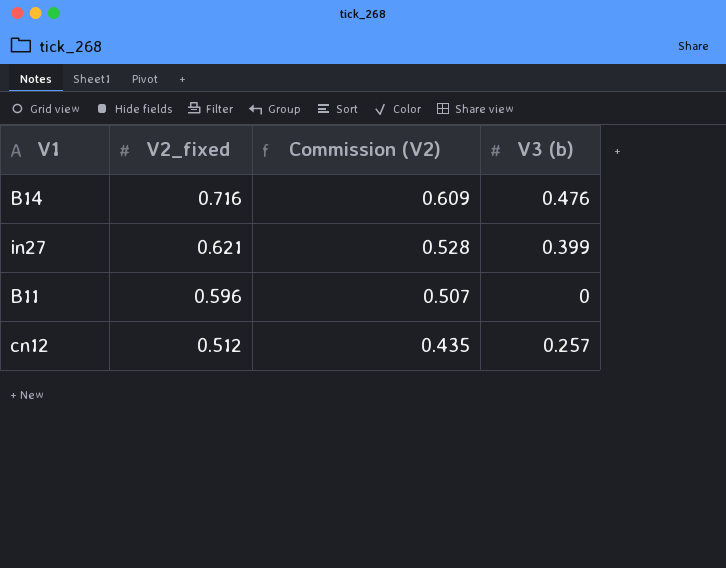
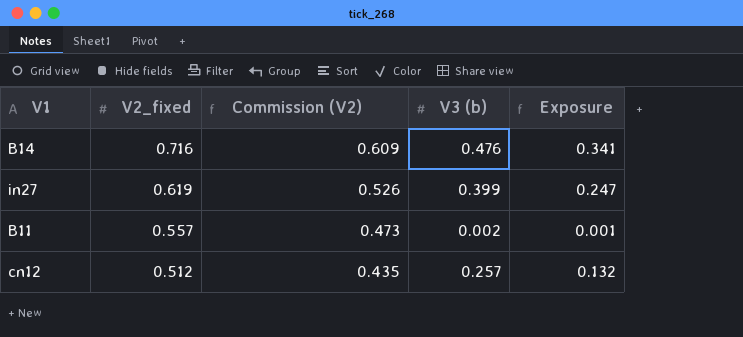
column Exposure | formula: none -> [V2_fixed] * [V3 (b)]
in27 | V2_fixed: 0.621 -> 0.619
in27 | Commission (V2): 0.528 -> 0.526
B11 | V2_fixed: 0.596 -> 0.557
B11 | Commission (V2): 0.507 -> 0.473
B11 | V3 (b): 0 -> 0.002

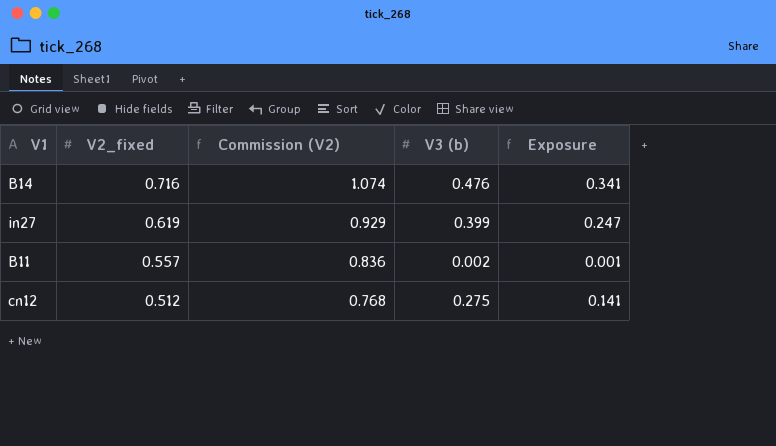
column Commission (V2) | formula: [V2_fixed] * 0.85 -> [V2_fixed] * 1.5
cn12 | V3 (b): 0.257 -> 0.275
cn12 | Exposure: 0.132 -> 0.141

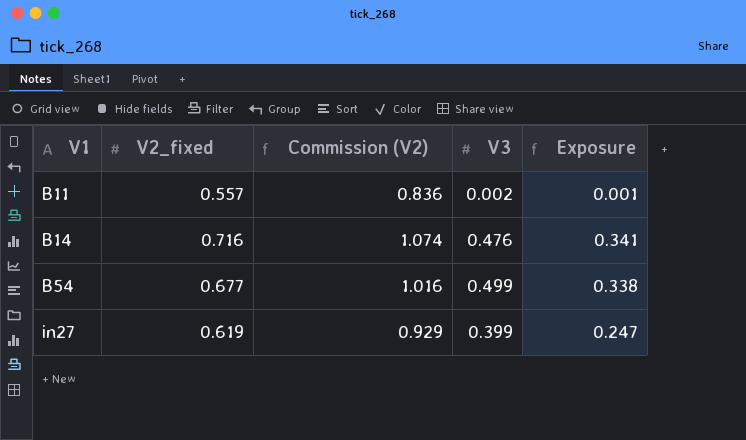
row order: V2_fixed descending -> V1 ascending
column name: V3 (b) -> V3
row cn12: 0.512 | 0.768 | 0.275 | 0.141 -> none
row B54: none -> 0.677 | 1.016 | 0.499 | 0.338

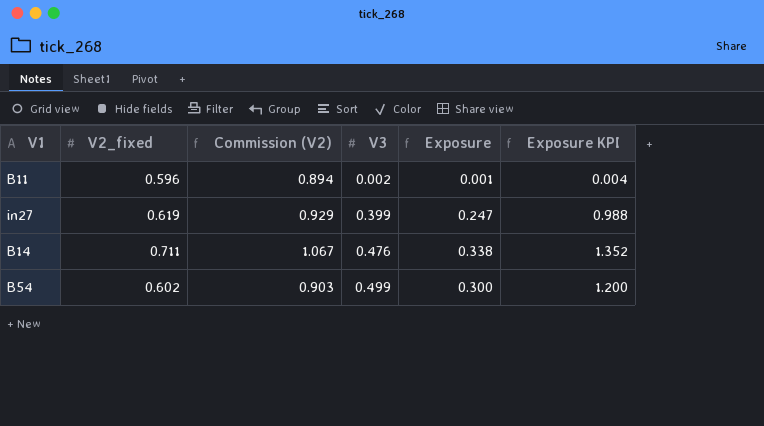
row order: V1 ascending -> V3 ascending
column Exposure KPI | formula: none -> [Exposure] * 4
B11 | V2_fixed: 0.557 -> 0.596
B11 | Commission (V2): 0.836 -> 0.894
B14 | V2_fixed: 0.716 -> 0.711
B14 | Commission (V2): 1.074 -> 1.067
B14 | Exposure: 0.341 -> 0.338
B54 | V2_fixed: 0.677 -> 0.602
B54 | Commission (V2): 1.016 -> 0.903
B54 | Exposure: 0.338 -> 0.300

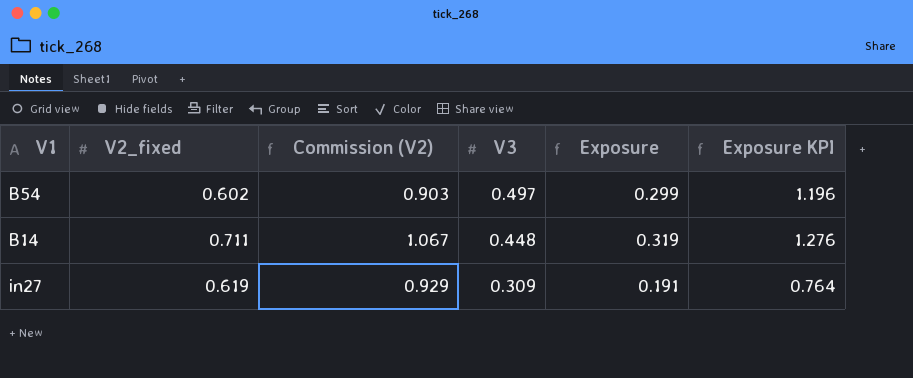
row order: V3 ascending -> V3 descending
row B11: 0.596 | 0.894 | 0.002 | 0.001 | 0.004 -> none
B54 | V3: 0.499 -> 0.497
B54 | Exposure: 0.300 -> 0.299
B54 | Exposure KPI: 1.200 -> 1.196
B14 | V3: 0.476 -> 0.448
B14 | Exposure: 0.338 -> 0.319
B14 | Exposure KPI: 1.352 -> 1.276
in27 | V3: 0.399 -> 0.309
in27 | Exposure: 0.247 -> 0.191
in27 | Exposure KPI: 0.988 -> 0.764

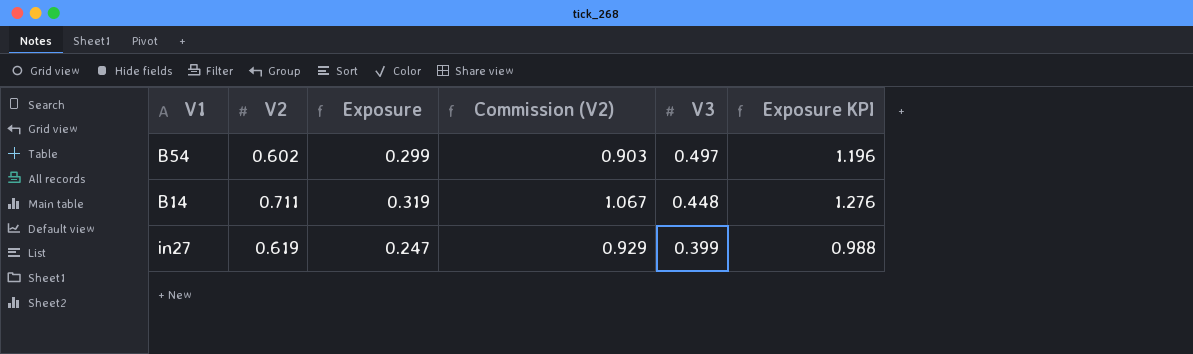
column name: V2_fixed -> V2
column Exposure | position: 5 -> 3
in27 | Exposure: 0.191 -> 0.247
in27 | V3: 0.309 -> 0.399
in27 | Exposure KPI: 0.764 -> 0.988

